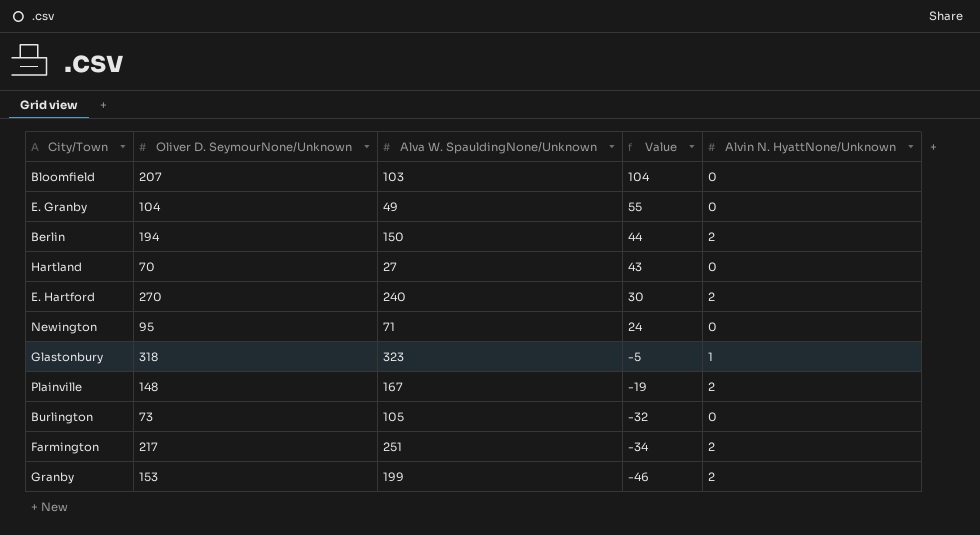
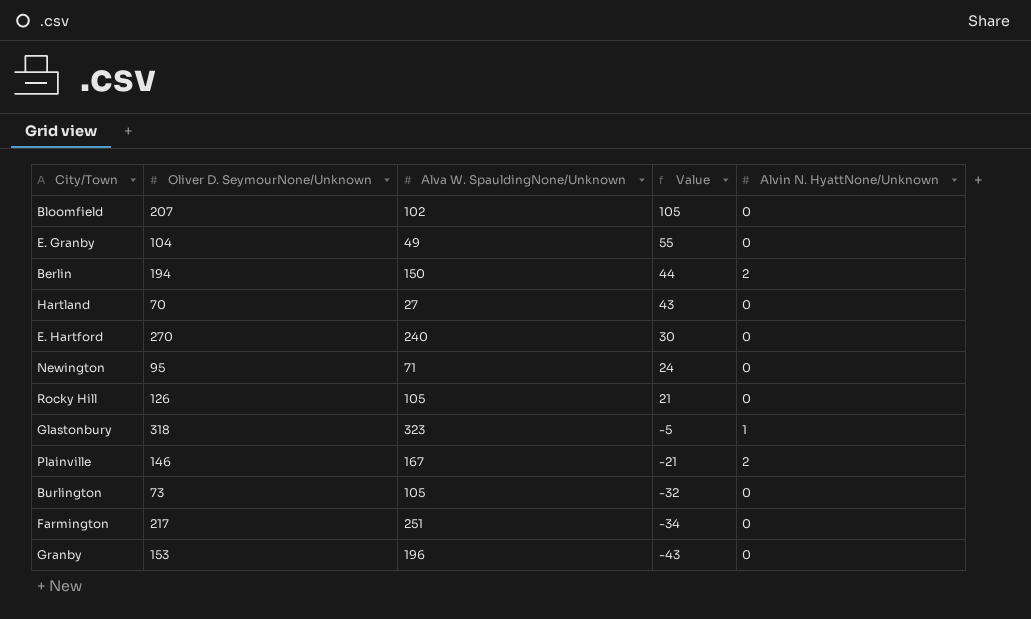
Bloomfield | Alva W. SpauldingNone/Unknown: 103 -> 102
Bloomfield | Value: 104 -> 105
E. Hartford | Alvin N. HyattNone/Unknown: 2 -> 0
row Rocky Hill: none -> 126 | 105 | 21 | 0
Plainville | Oliver D. SeymourNone/Unknown: 148 -> 146
Plainville | Value: -19 -> -21
Farmington | Alvin N. HyattNone/Unknown: 2 -> 0
Granby | Alva W. SpauldingNone/Unknown: 199 -> 196
Granby | Value: -46 -> -43
Granby | Alvin N. HyattNone/Unknown: 2 -> 0

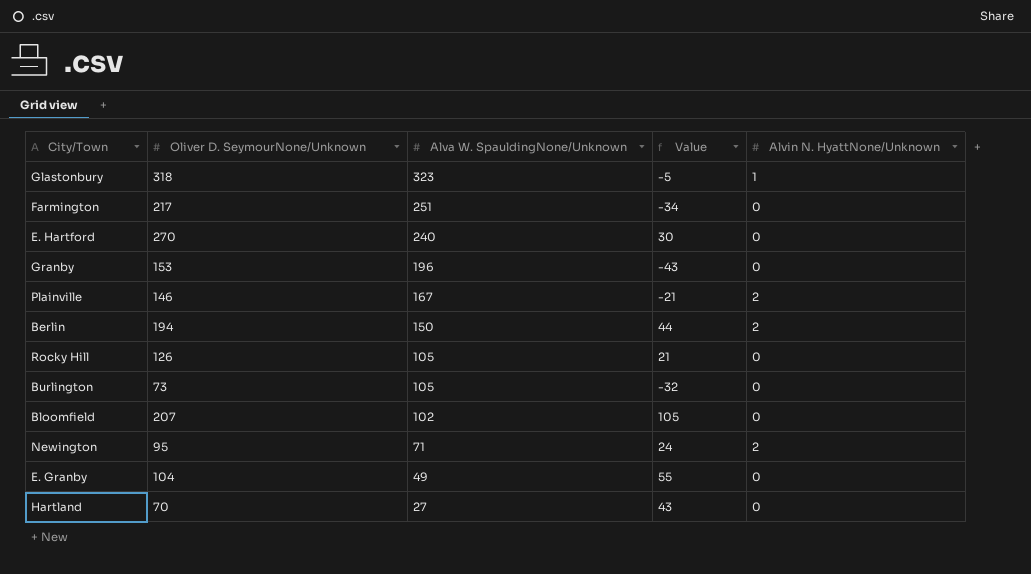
row order: Value descending -> Alva W. SpauldingNone/Unknown descending
Newington | Alvin N. HyattNone/Unknown: 0 -> 2

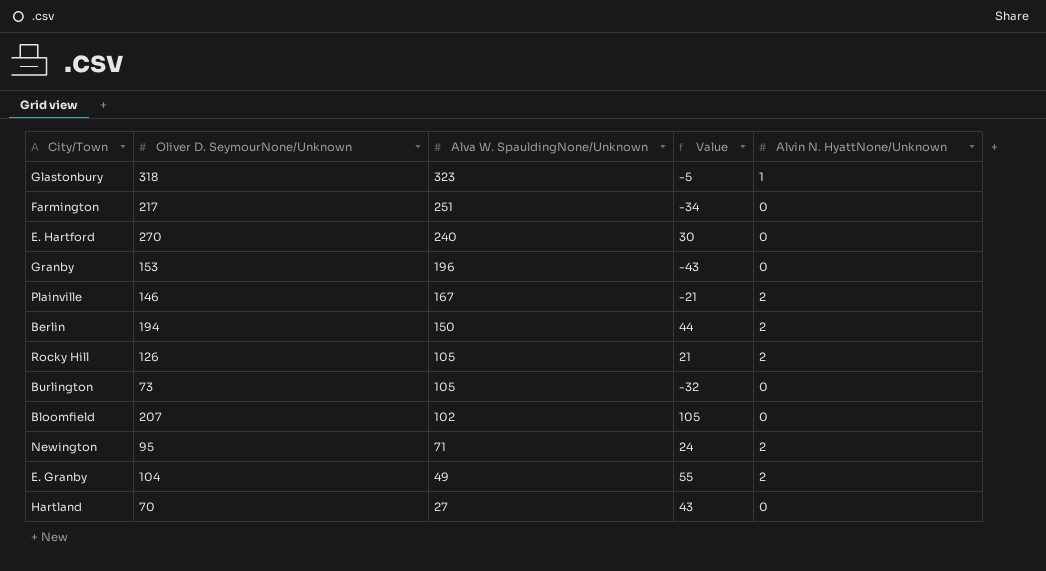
Rocky Hill | Alvin N. HyattNone/Unknown: 0 -> 2
E. Granby | Alvin N. HyattNone/Unknown: 0 -> 2

